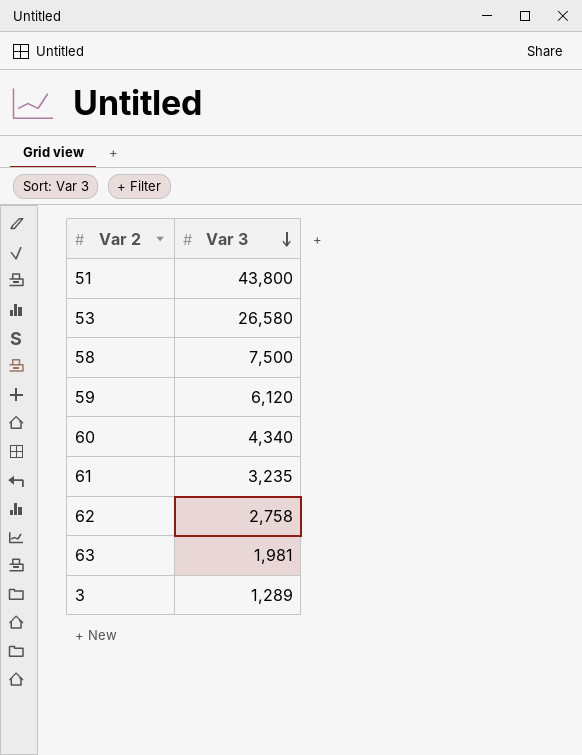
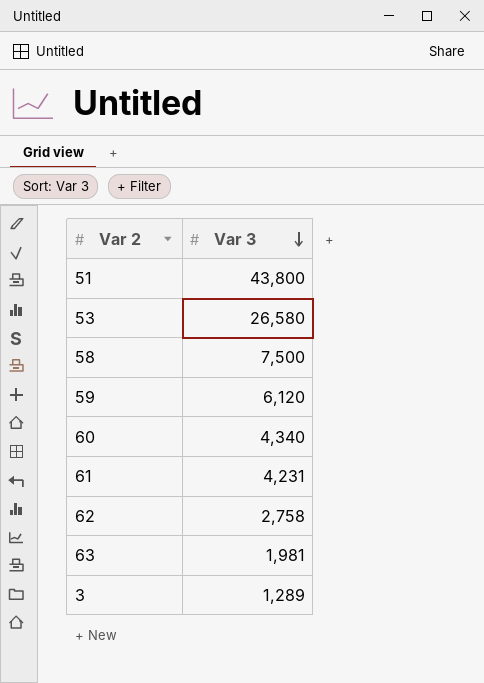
61 | Var 3: 3,235 -> 4,231

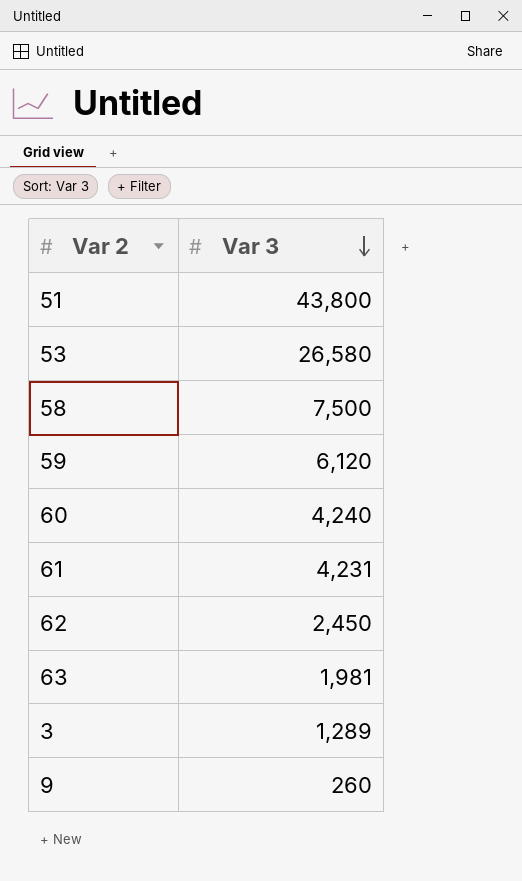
60 | Var 3: 4,340 -> 4,240
62 | Var 3: 2,758 -> 2,450
row 9: none -> 260

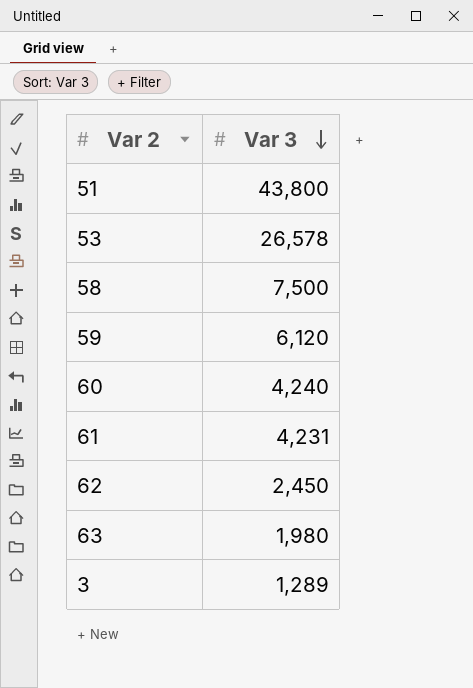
row 9: 260 -> none
53 | Var 3: 26,580 -> 26,578
63 | Var 3: 1,981 -> 1,980

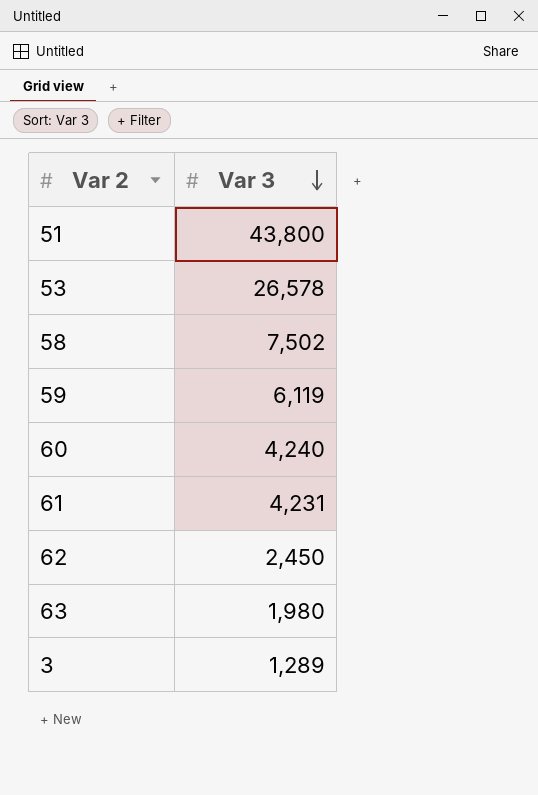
58 | Var 3: 7,500 -> 7,502
59 | Var 3: 6,120 -> 6,119

